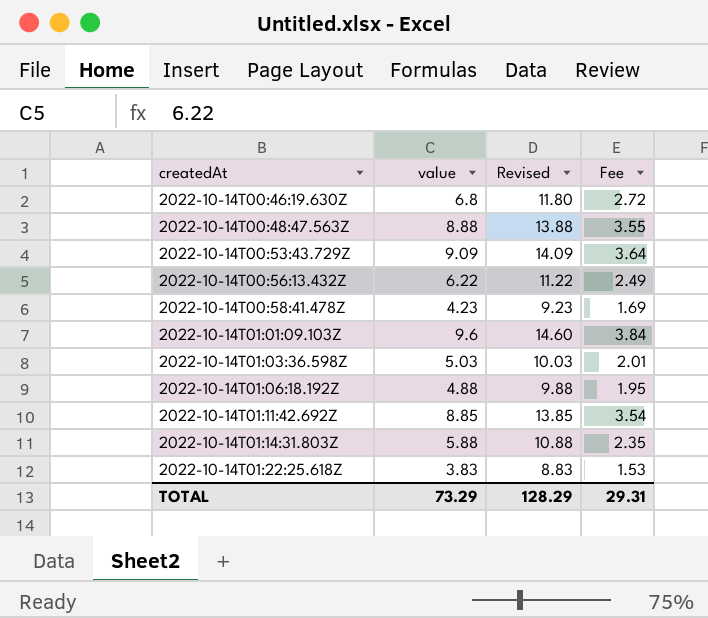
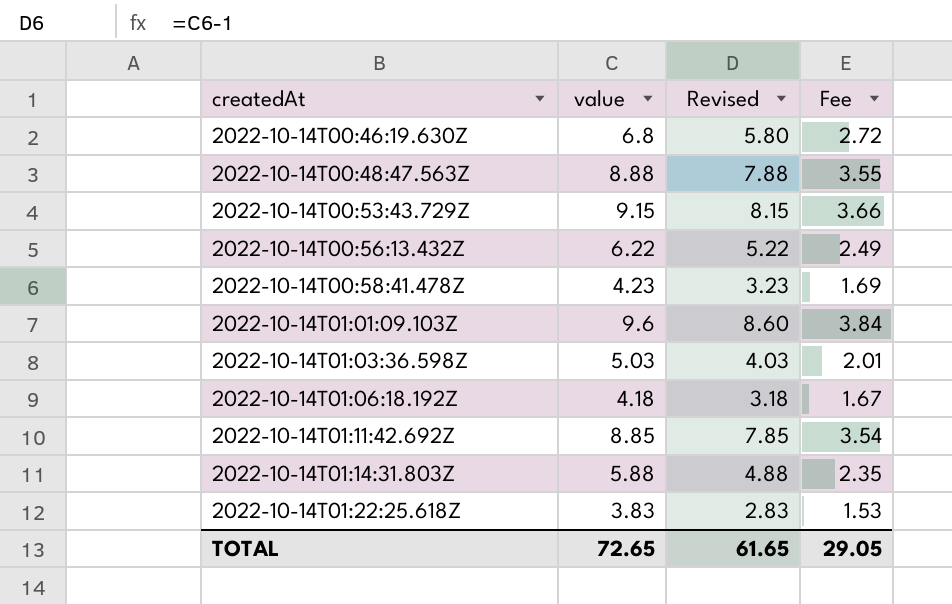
column Revised | formula: [value] + 5 -> [value] - 1
2022-10-14T00:53:43.729Z | value: 9.09 -> 9.15
2022-10-14T00:53:43.729Z | Fee: 3.64 -> 3.66
2022-10-14T01:06:18.192Z | value: 4.88 -> 4.18
2022-10-14T01:06:18.192Z | Fee: 1.95 -> 1.67
TOTAL | value: 73.29 -> 72.65
TOTAL | Revised: 128.29 -> 61.65
TOTAL | Fee: 29.31 -> 29.05

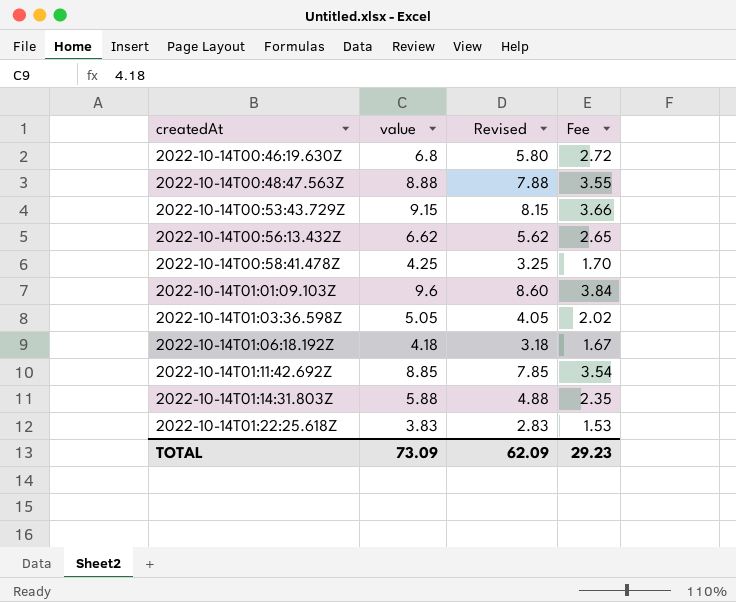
2022-10-14T00:56:13.432Z | value: 6.22 -> 6.62
2022-10-14T00:56:13.432Z | Revised: 5.22 -> 5.62
2022-10-14T00:56:13.432Z | Fee: 2.49 -> 2.65
2022-10-14T00:58:41.478Z | value: 4.23 -> 4.25
2022-10-14T00:58:41.478Z | Revised: 3.23 -> 3.25
2022-10-14T00:58:41.478Z | Fee: 1.69 -> 1.70
2022-10-14T01:03:36.598Z | value: 5.03 -> 5.05
2022-10-14T01:03:36.598Z | Revised: 4.03 -> 4.05
2022-10-14T01:03:36.598Z | Fee: 2.01 -> 2.02
TOTAL | value: 72.65 -> 73.09
TOTAL | Revised: 61.65 -> 62.09
TOTAL | Fee: 29.05 -> 29.23

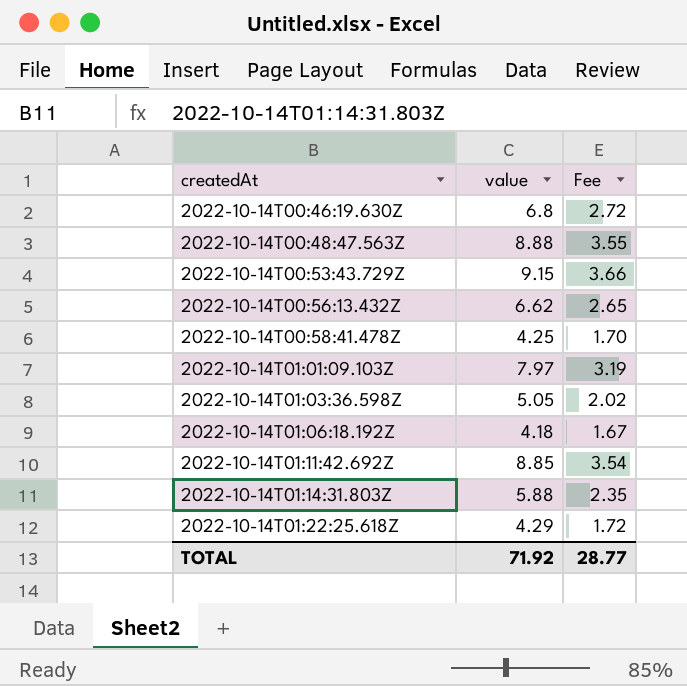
column Revised | formula: [value] - 1 -> none
2022-10-14T01:01:09.103Z | value: 9.6 -> 7.97
2022-10-14T01:01:09.103Z | Fee: 3.84 -> 3.19
2022-10-14T01:22:25.618Z | value: 3.83 -> 4.29
2022-10-14T01:22:25.618Z | Fee: 1.53 -> 1.72
TOTAL | value: 73.09 -> 71.92
TOTAL | Fee: 29.23 -> 28.77

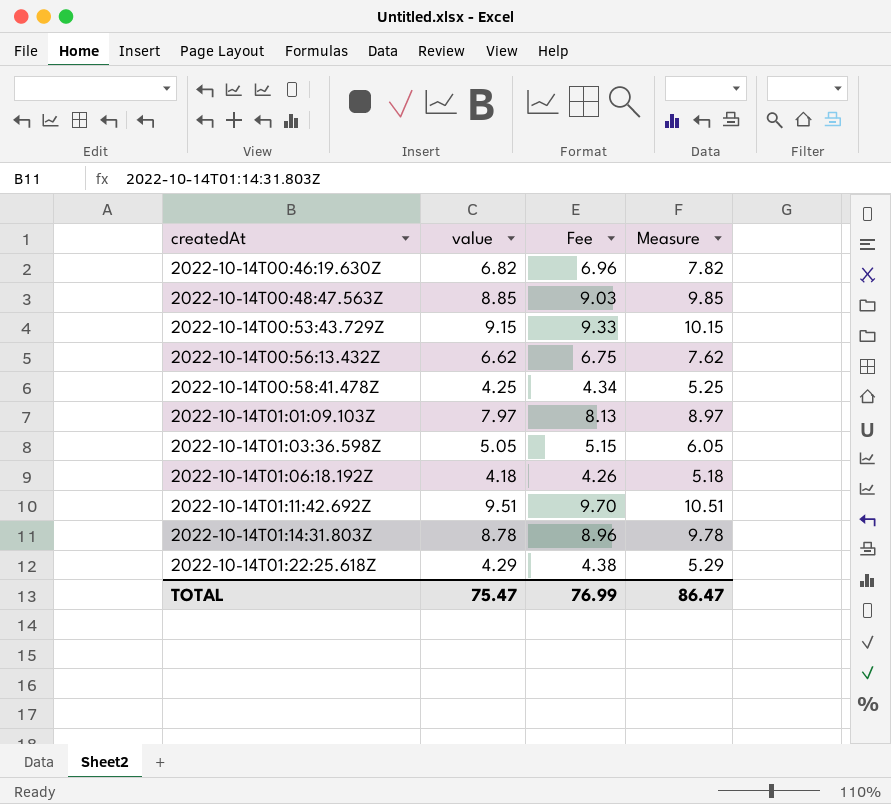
column Fee | formula: [value] * 0.4 -> [value] * 1.02
column Measure | formula: none -> [value] + 1
2022-10-14T00:46:19.630Z | value: 6.8 -> 6.82
2022-10-14T00:48:47.563Z | value: 8.88 -> 8.85
2022-10-14T01:11:42.692Z | value: 8.85 -> 9.51
2022-10-14T01:14:31.803Z | value: 5.88 -> 8.78
TOTAL | value: 71.92 -> 75.47
TOTAL | Fee: 28.77 -> 76.99

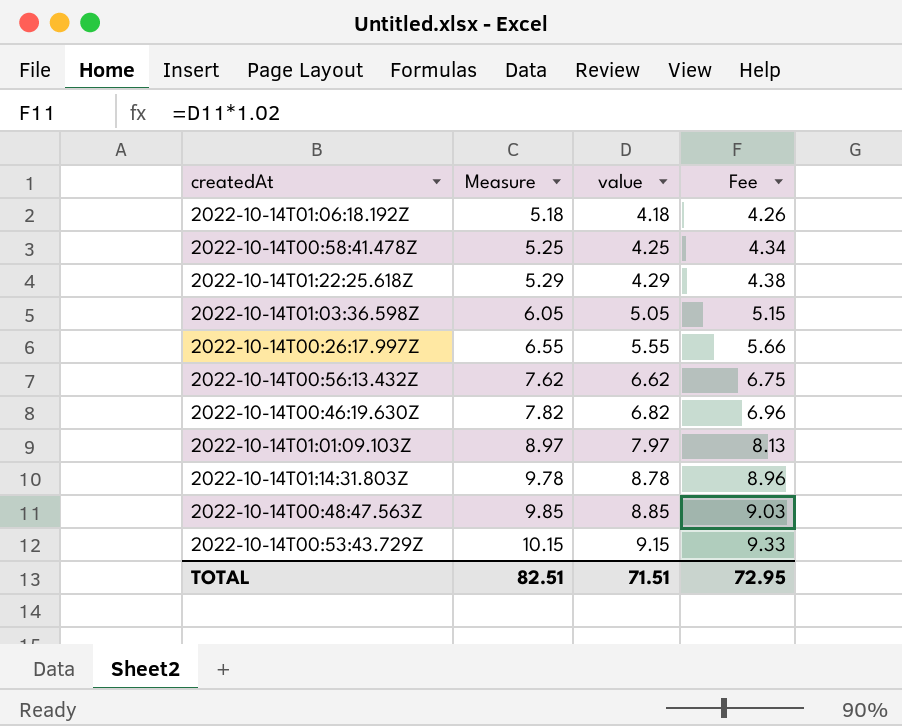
row order: createdAt ascending -> Measure ascending
column Measure | position: 4 -> 2
row 2022-10-14T01:11:42.692Z: 9.51 | 9.70 | 10.51 -> none
row 2022-10-14T00:26:17.997Z: none -> 6.55 | 5.55 | 5.66
TOTAL | Measure: 86.47 -> 82.51
TOTAL | value: 75.47 -> 71.51
TOTAL | Fee: 76.99 -> 72.95

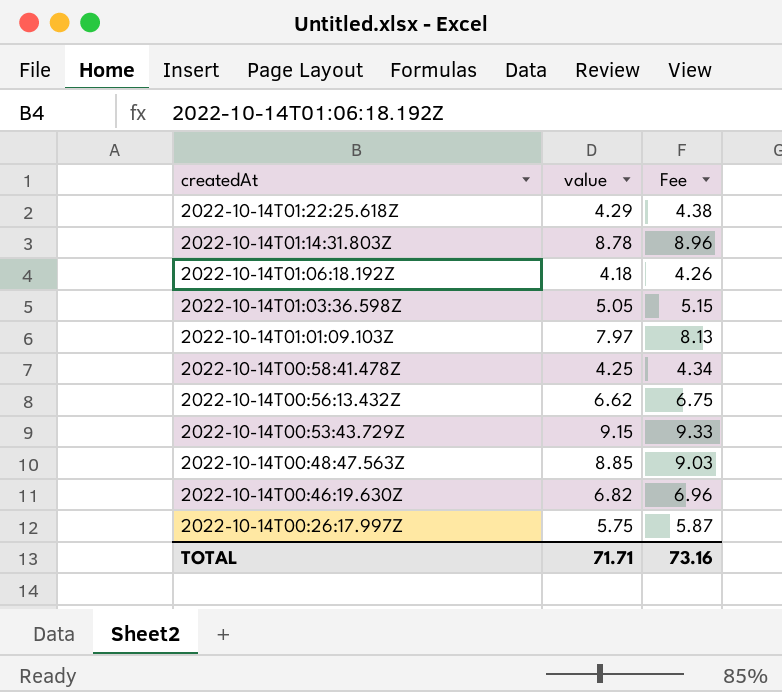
row order: Measure ascending -> createdAt descending
column Measure | formula: [value] + 1 -> none
2022-10-14T00:26:17.997Z | value: 5.55 -> 5.75
2022-10-14T00:26:17.997Z | Fee: 5.66 -> 5.87
TOTAL | value: 71.51 -> 71.71
TOTAL | Fee: 72.95 -> 73.16

